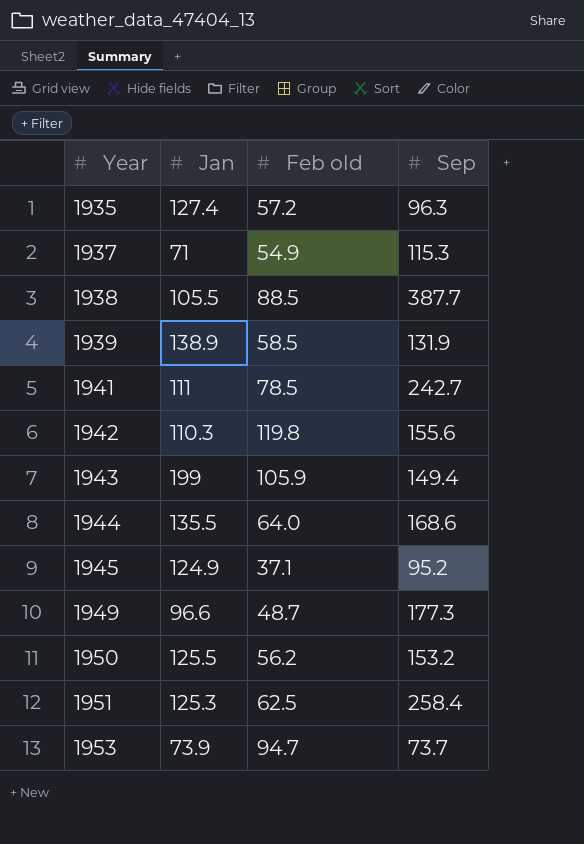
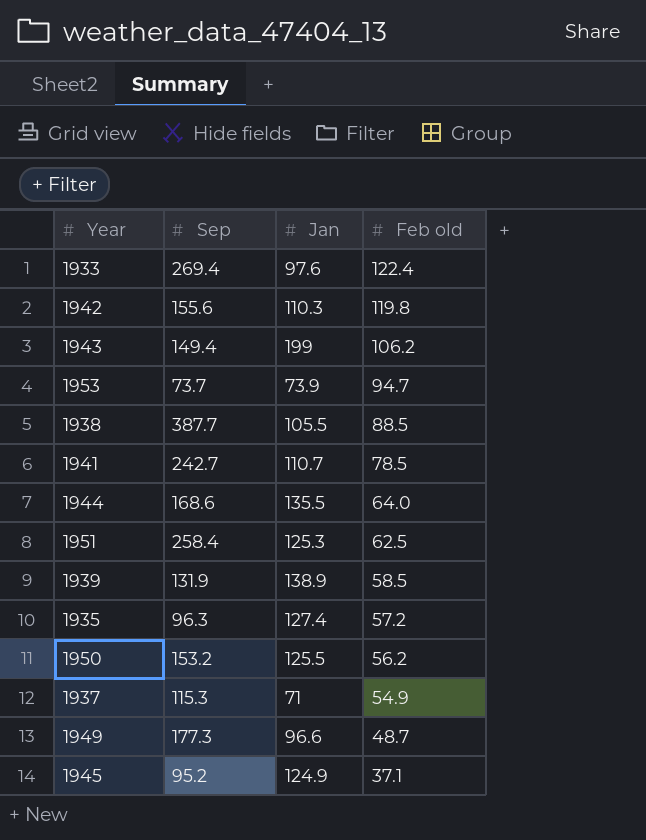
row order: Year ascending -> Feb old descending
column Sep | position: 4 -> 2
row 1933: none -> 269.4 | 97.6 | 122.4
1943 | Feb old: 105.9 -> 106.2
1941 | Jan: 111 -> 110.7

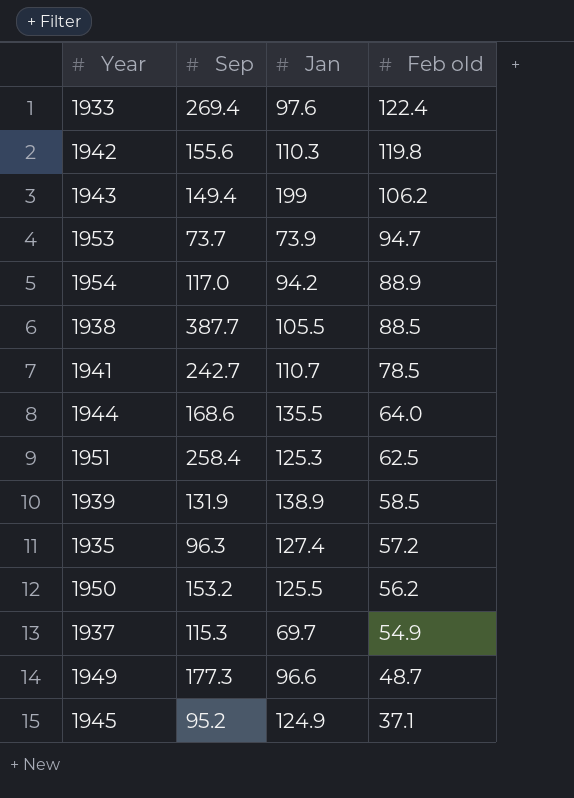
row 1954: none -> 117.0 | 94.2 | 88.9
1937 | Jan: 71 -> 69.7

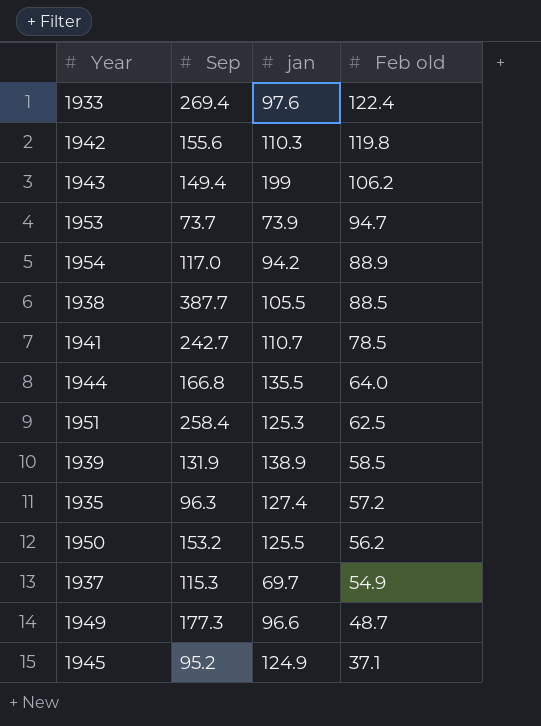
column name: Jan -> jan
1944 | Sep: 168.6 -> 166.8

